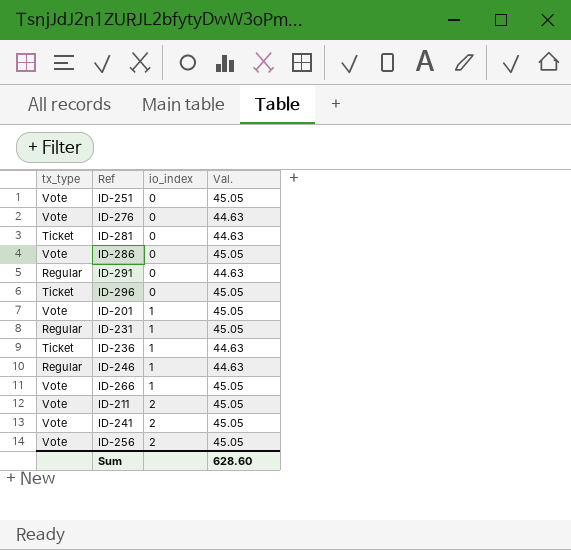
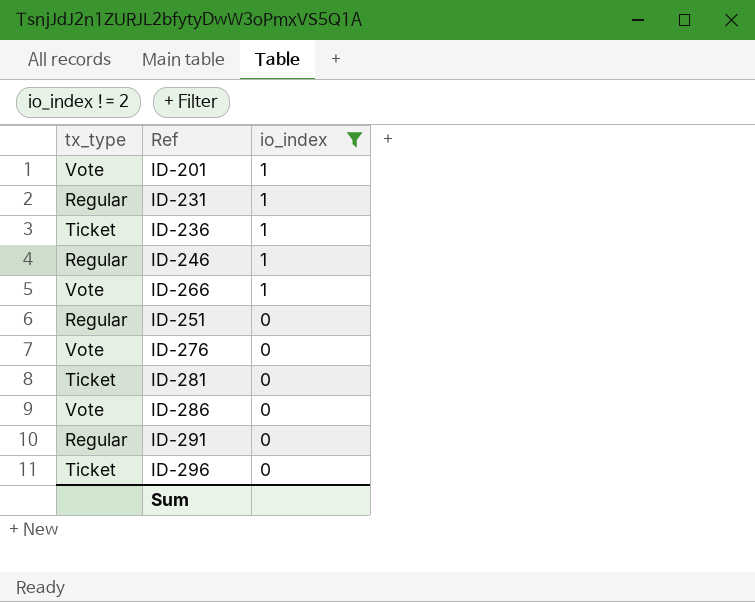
filter: none -> io_index != 2
row order: io_index ascending -> io_index descending
column Val. | position: 4 -> none
ID-251 | tx_type: Vote -> Regular

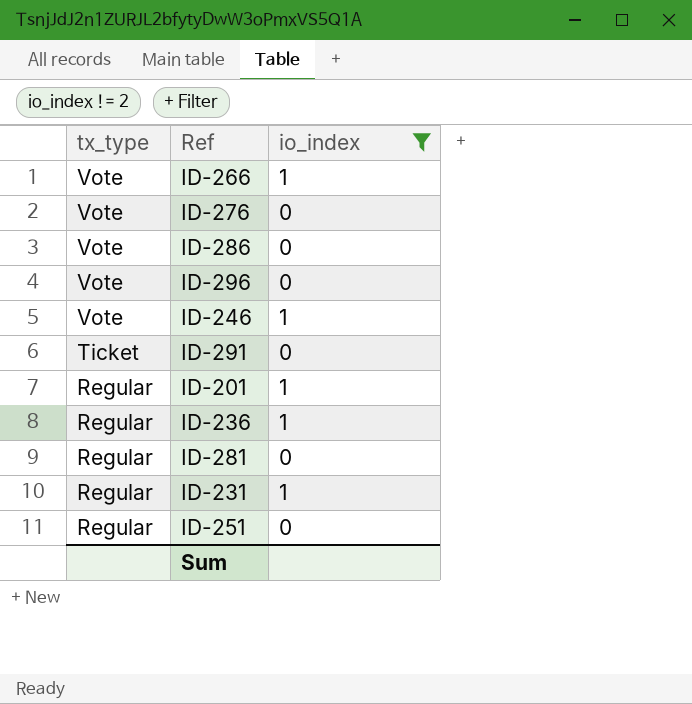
row order: io_index descending -> tx_type descending
ID-296 | tx_type: Ticket -> Vote
ID-246 | tx_type: Regular -> Vote
ID-291 | tx_type: Regular -> Ticket
ID-201 | tx_type: Vote -> Regular
ID-236 | tx_type: Ticket -> Regular
ID-281 | tx_type: Ticket -> Regular

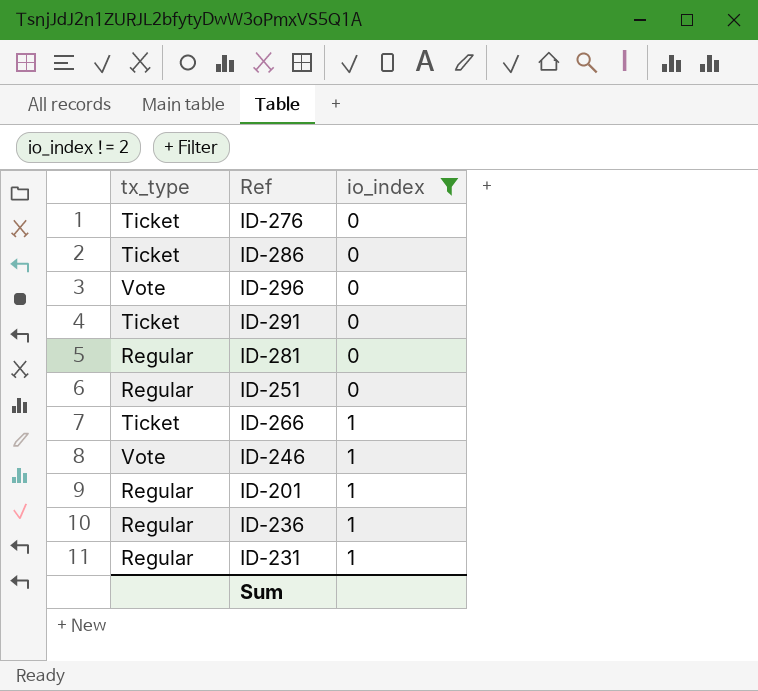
row order: tx_type descending -> io_index ascending
ID-276 | tx_type: Vote -> Ticket
ID-286 | tx_type: Vote -> Ticket
ID-266 | tx_type: Vote -> Ticket

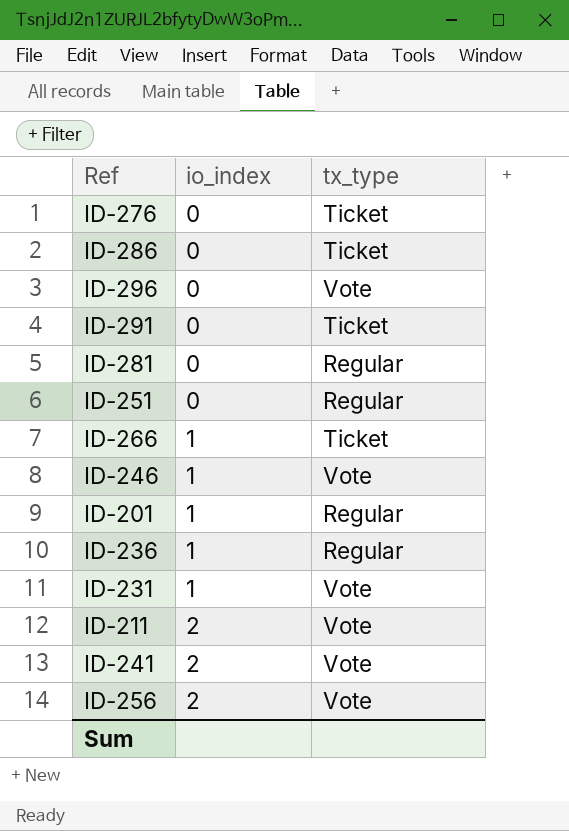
filter: io_index != 2 -> none
column tx_type | position: 1 -> 3
ID-231 | tx_type: Regular -> Vote

